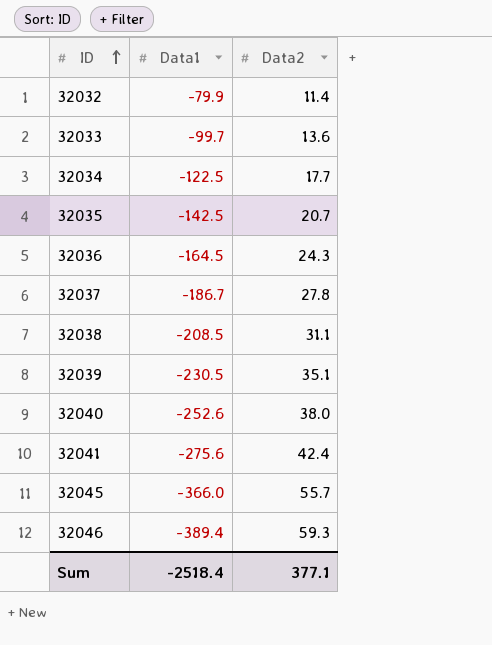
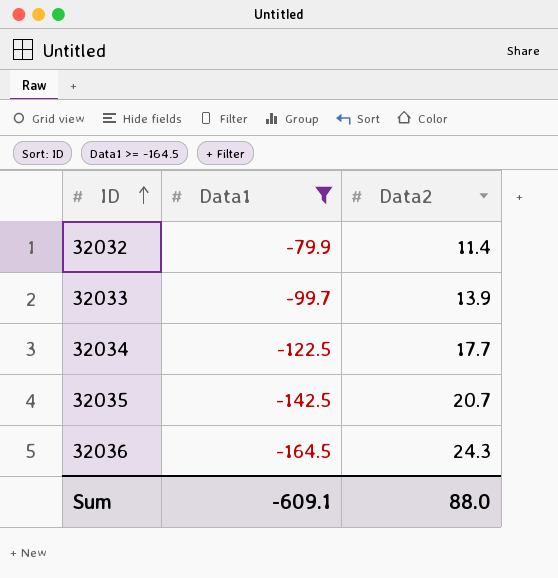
filter: none -> Data1 >= -164.5
32033 | Data2: 13.6 -> 13.9
Sum | Data1: -2518.4 -> -609.1
Sum | Data2: 377.1 -> 88.0

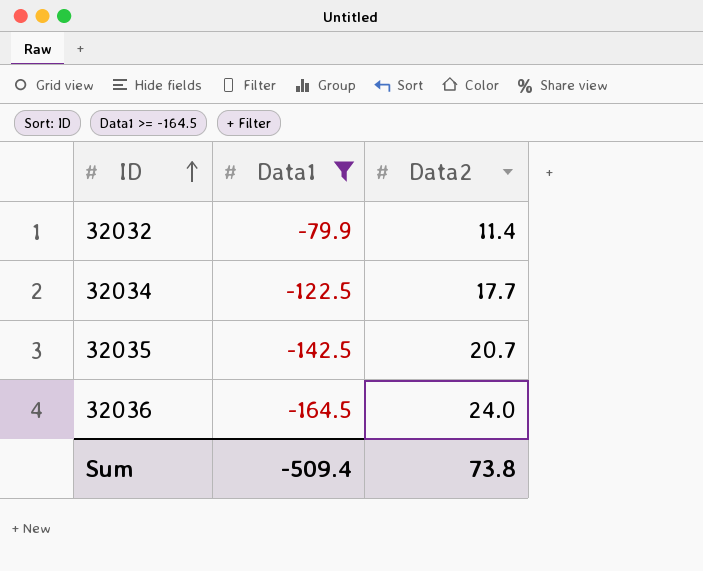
row 32033: -99.7 | 13.9 -> none
32036 | Data2: 24.3 -> 24.0
Sum | Data1: -609.1 -> -509.4
Sum | Data2: 88.0 -> 73.8

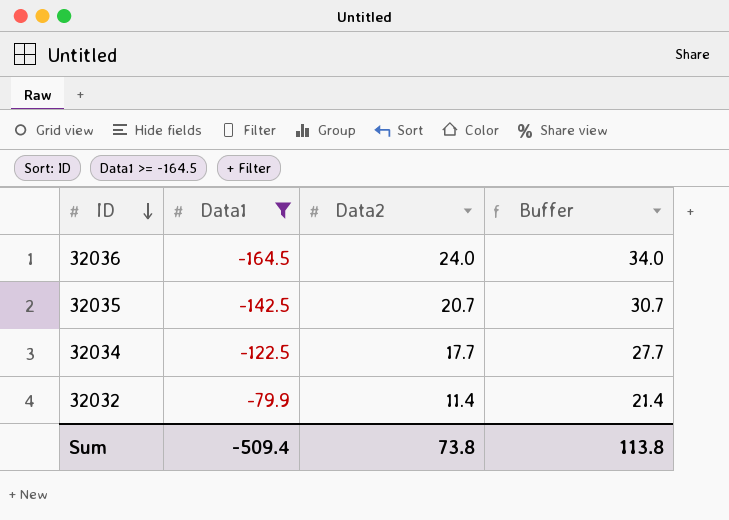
row order: ID ascending -> ID descending
column Buffer | formula: none -> [Data2] + 10

